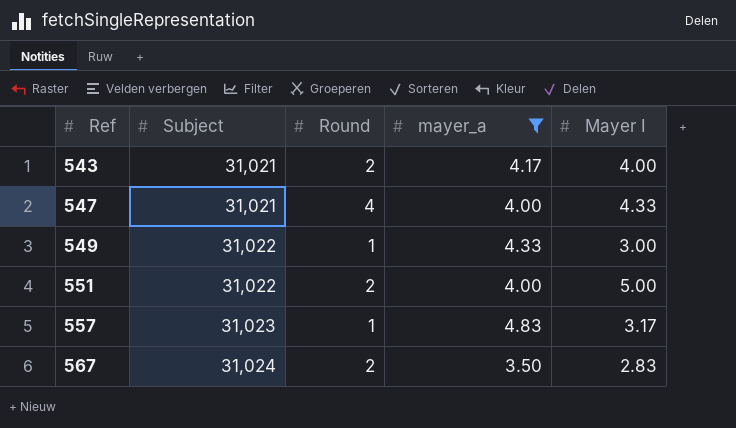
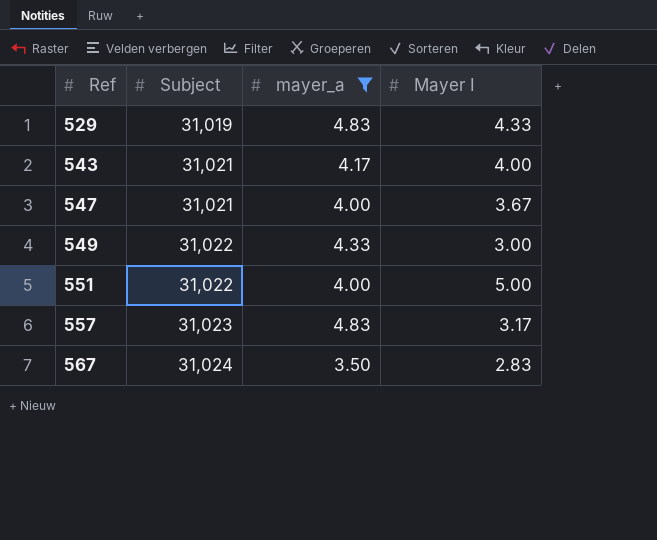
column Round | position: 3 -> none
row 529: none -> 31,019 | 4.83 | 4.33
547 | Mayer I: 4.33 -> 3.67

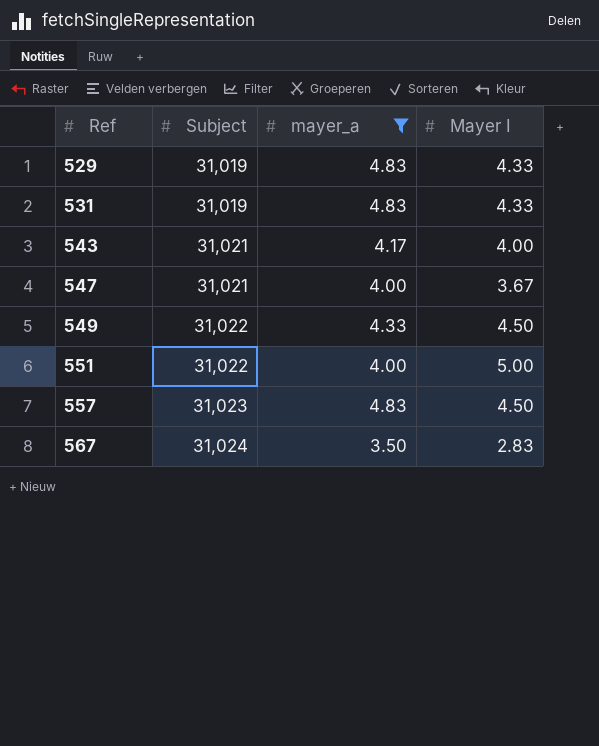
row 531: none -> 31,019 | 4.83 | 4.33
549 | Mayer I: 3.00 -> 4.50
557 | Mayer I: 3.17 -> 4.50

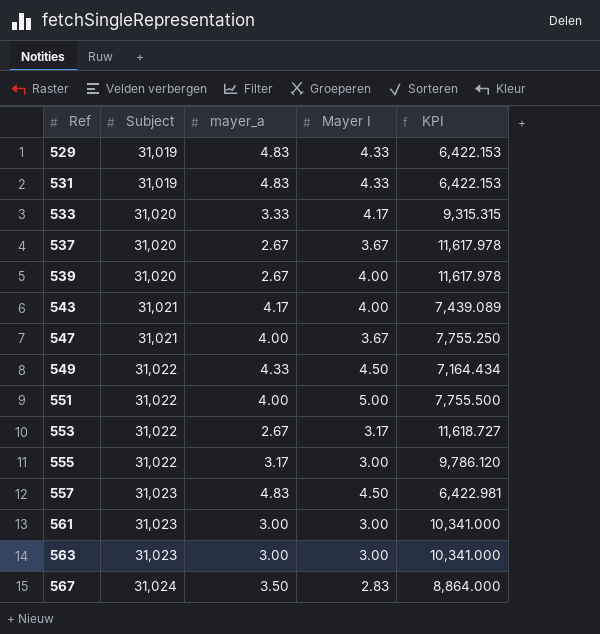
filter: mayer_a >= 3.50 -> none
column KPI | formula: none -> [Subject] / [mayer_a]

